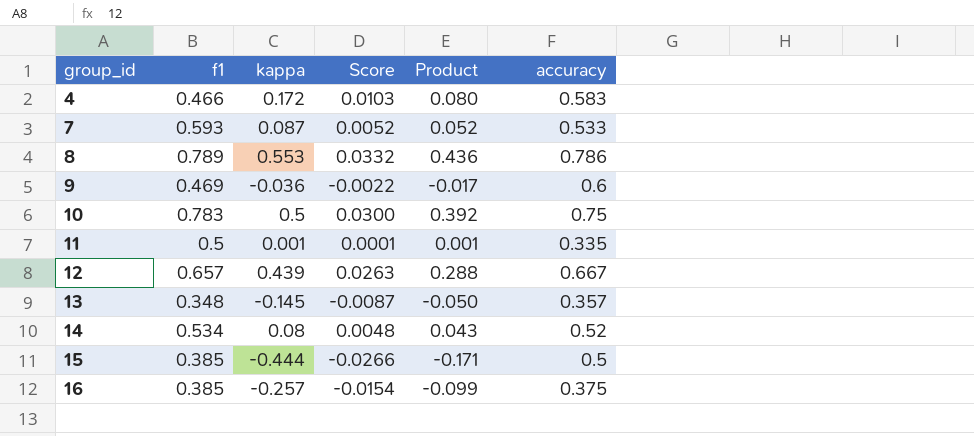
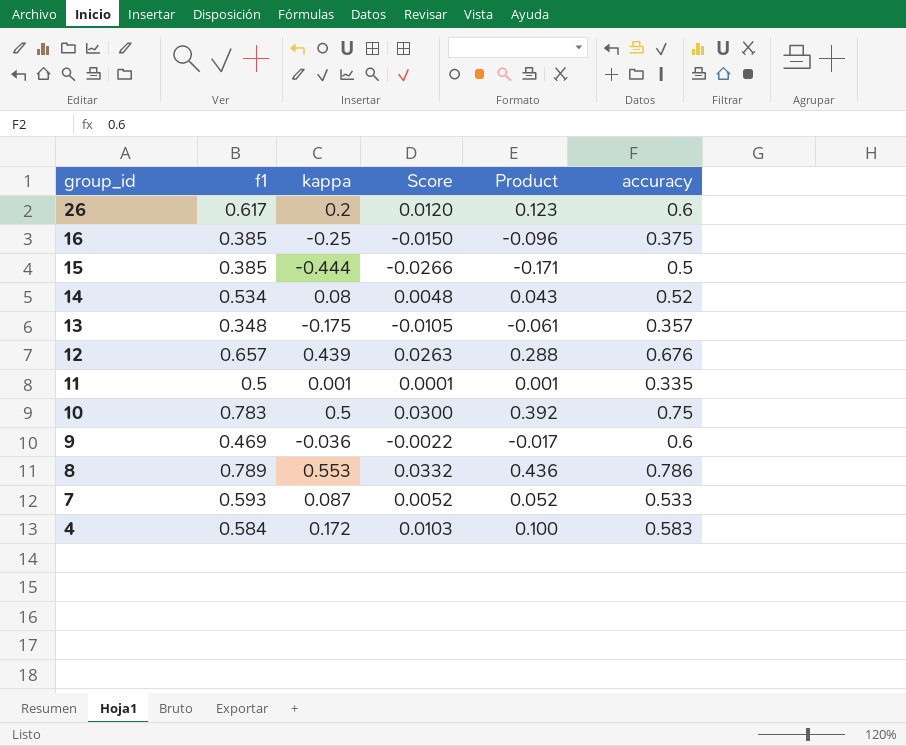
row order: group_id ascending -> group_id descending
row 26: none -> 0.617 | 0.2 | 0.0120 | 0.123 | 0.6
16 | kappa: -0.257 -> -0.25
16 | Score: -0.0154 -> -0.0150
16 | Product: -0.099 -> -0.096
13 | kappa: -0.145 -> -0.175
13 | Score: -0.0087 -> -0.0105
13 | Product: -0.050 -> -0.061
12 | accuracy: 0.667 -> 0.676
4 | f1: 0.466 -> 0.584
4 | Product: 0.080 -> 0.100

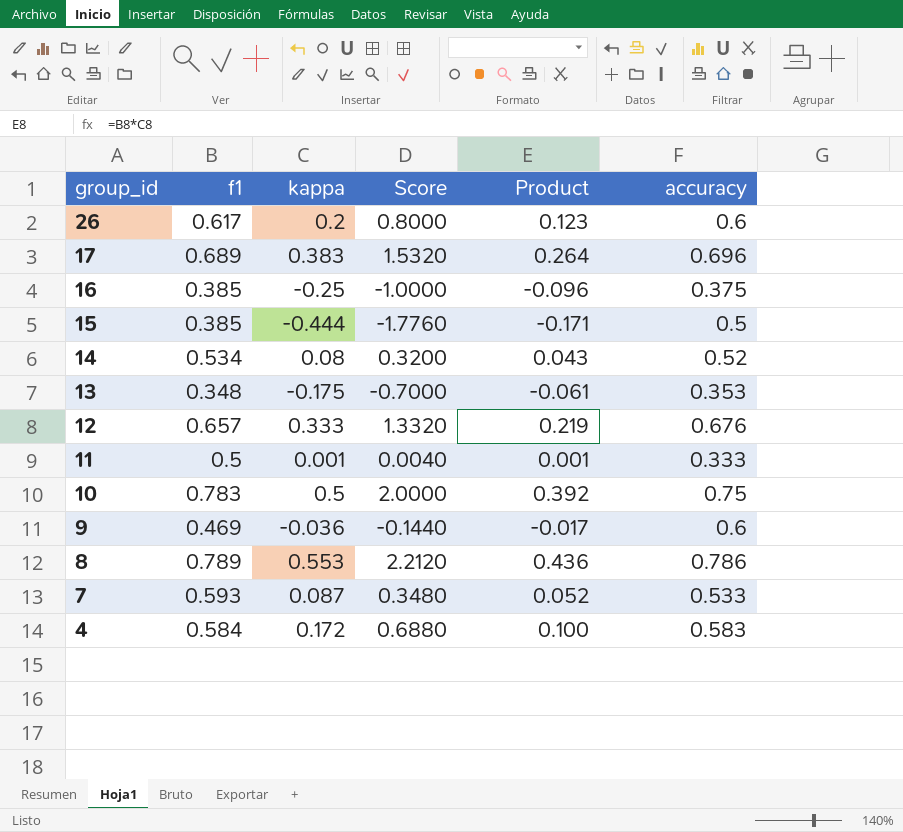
column Score | formula: [kappa] * 0.06 -> [kappa] * 4
row 17: none -> 0.689 | 0.383 | 1.5320 | 0.264 | 0.696
13 | accuracy: 0.357 -> 0.353
12 | kappa: 0.439 -> 0.333
12 | Product: 0.288 -> 0.219
11 | accuracy: 0.335 -> 0.333

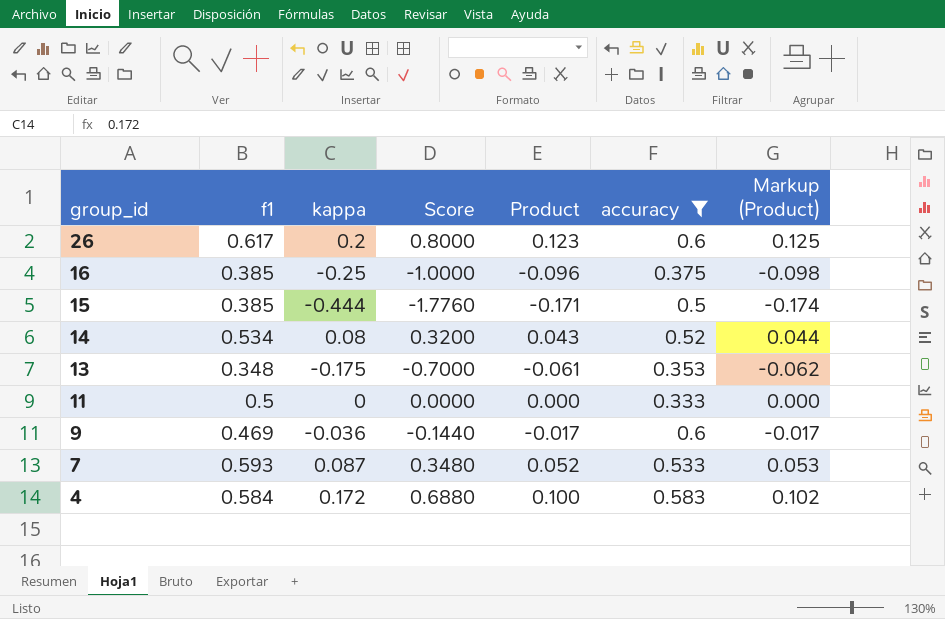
filter: none -> accuracy <= 0.6
column Markup (Product) | formula: none -> [Product] * 1.02
11 | kappa: 0.001 -> 0
11 | Score: 0.0040 -> 0.0000
11 | Product: 0.001 -> 0.000

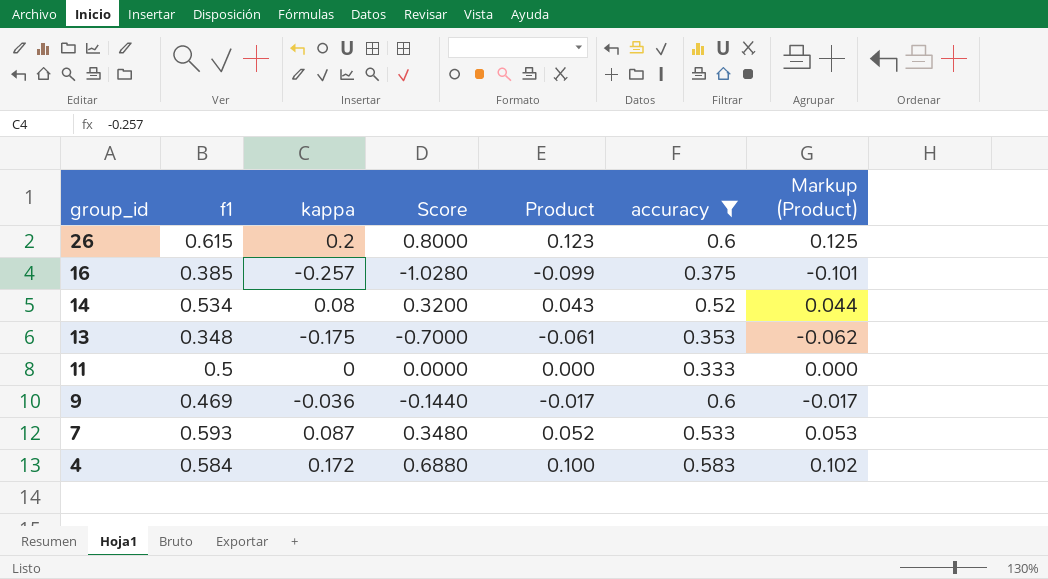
row 15: 0.385 | -0.444 | -1.7760 | -0.171 | 0.5 | -0.174 -> none
26 | f1: 0.617 -> 0.615
16 | kappa: -0.25 -> -0.257
16 | Score: -1.0000 -> -1.0280
16 | Product: -0.096 -> -0.099
16 | Markup (Product): -0.098 -> -0.101

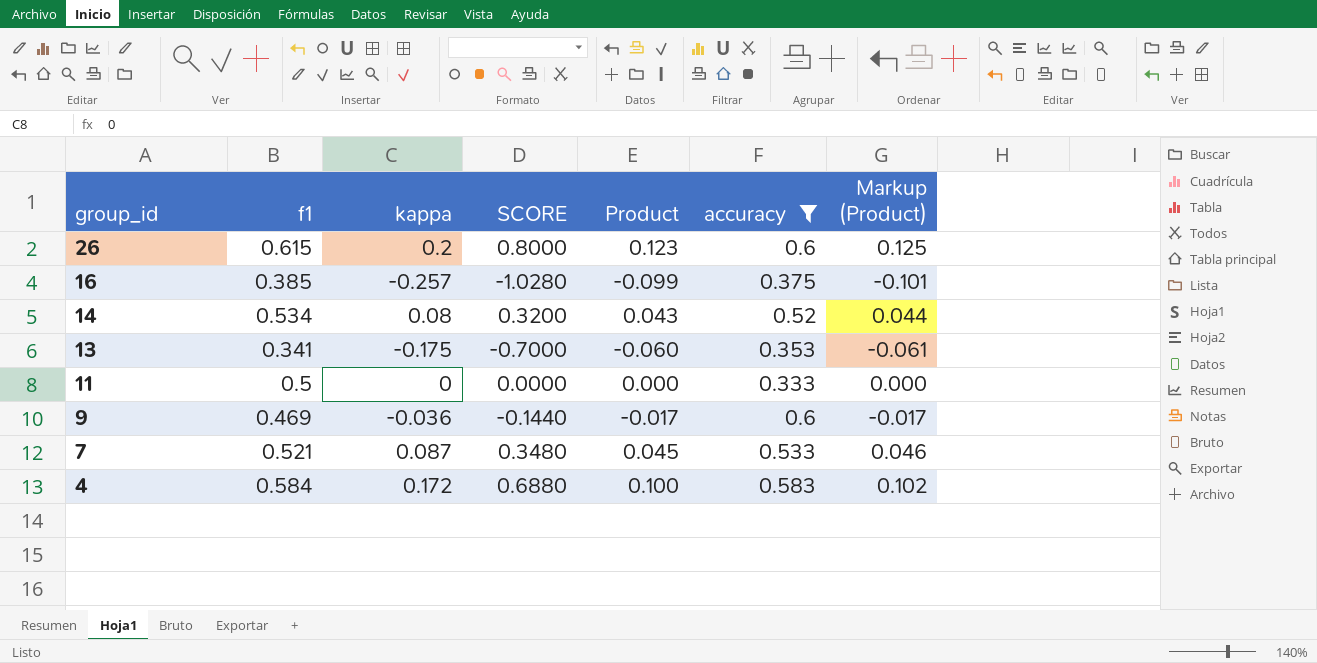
column name: Score -> SCORE
13 | f1: 0.348 -> 0.341
13 | Product: -0.061 -> -0.060
13 | Markup (Product): -0.062 -> -0.061
7 | f1: 0.593 -> 0.521
7 | Product: 0.052 -> 0.045
7 | Markup (Product): 0.053 -> 0.046

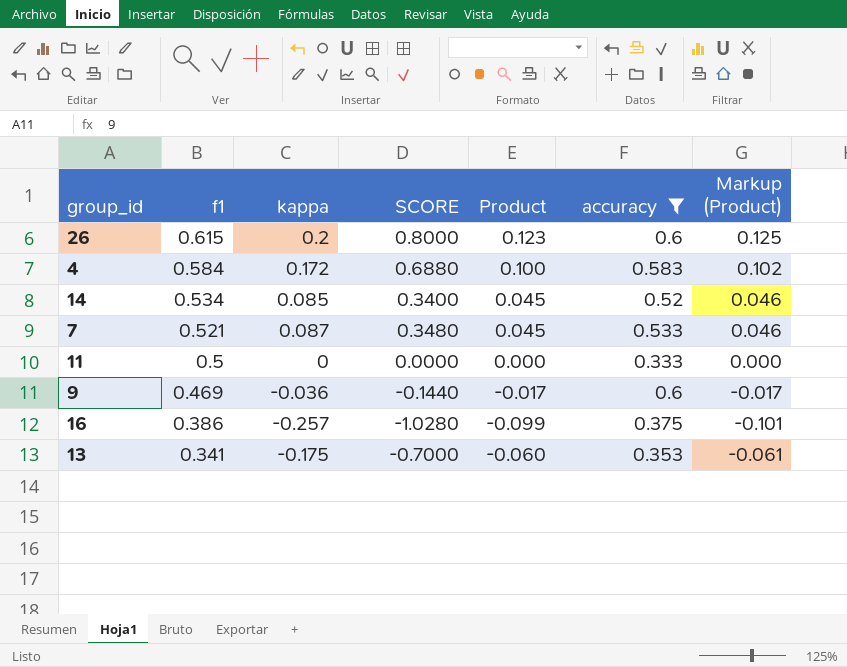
row order: group_id descending -> f1 descending
14 | kappa: 0.08 -> 0.085
14 | SCORE: 0.3200 -> 0.3400
14 | Product: 0.043 -> 0.045
14 | Markup (Product): 0.044 -> 0.046
16 | f1: 0.385 -> 0.386

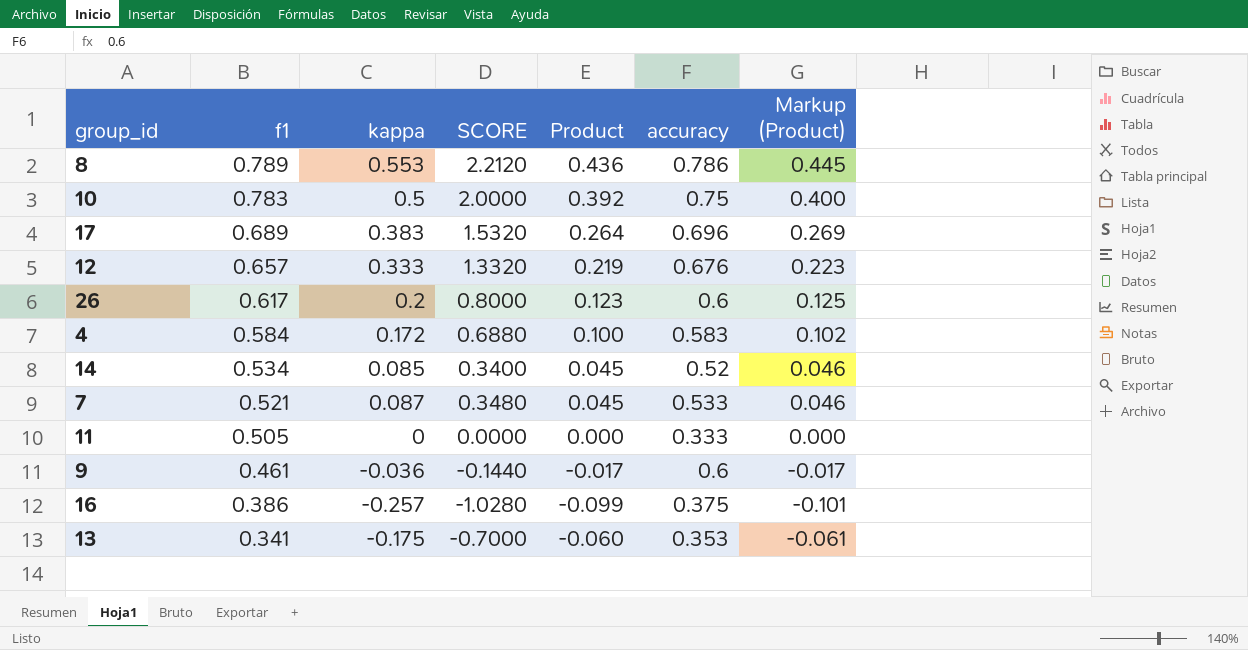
filter: accuracy <= 0.6 -> none
26 | f1: 0.615 -> 0.617
11 | f1: 0.5 -> 0.505
9 | f1: 0.469 -> 0.461

